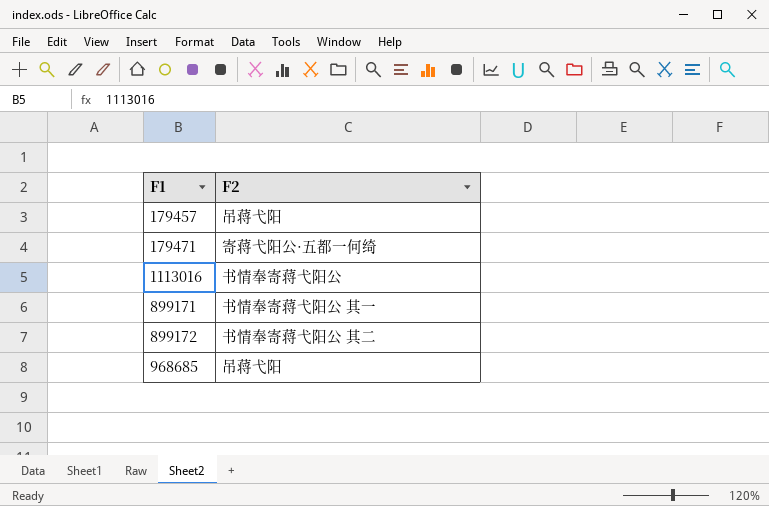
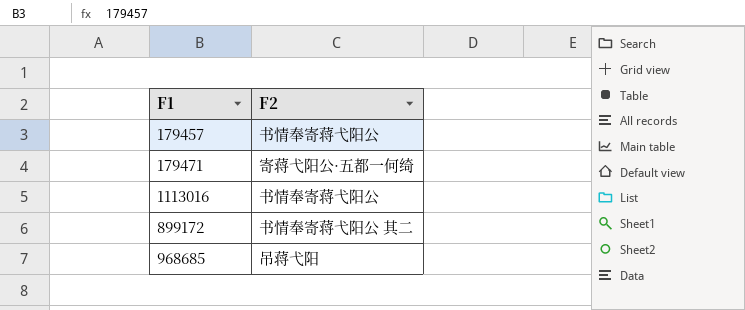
row 899171: 书情奉寄蒋弋阳公 其一 -> none
179457 | F2: 吊蒋弋阳 -> 书情奉寄蒋弋阳公

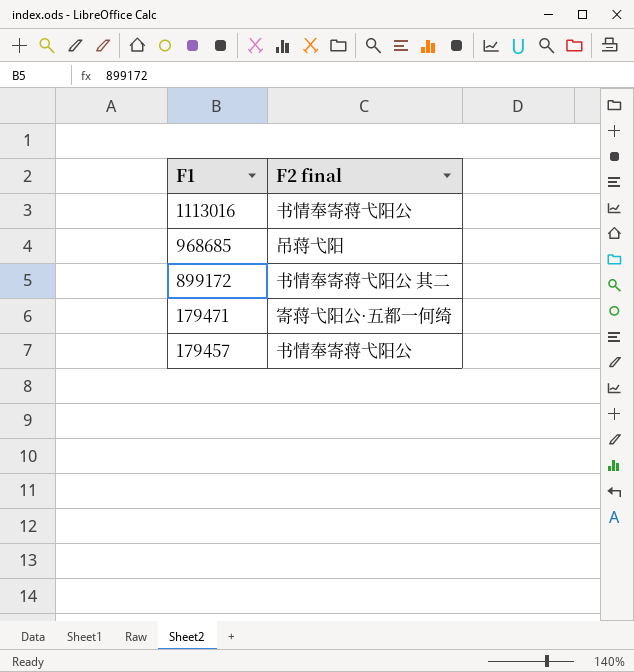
row order: none -> F1 descending
column name: F2 -> F2 final

